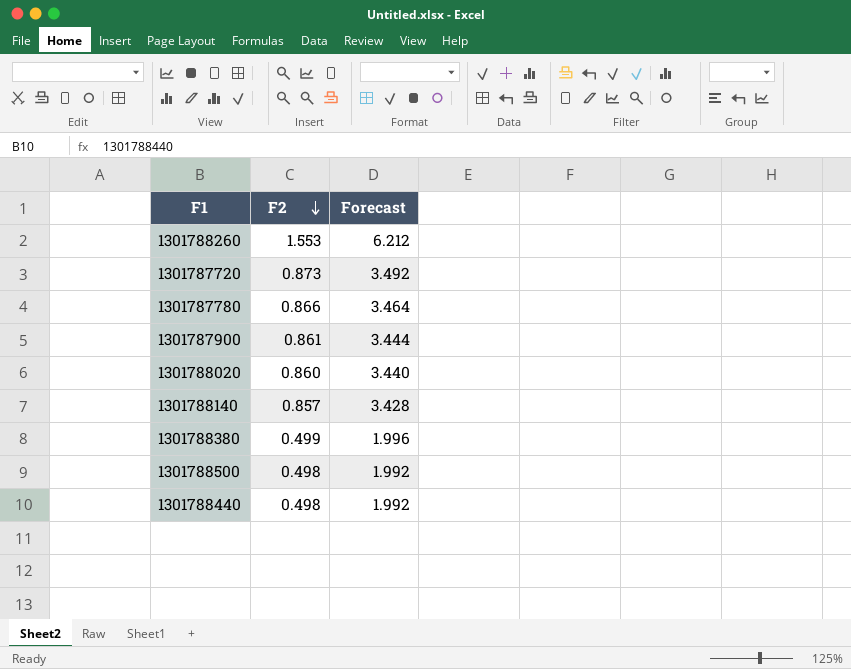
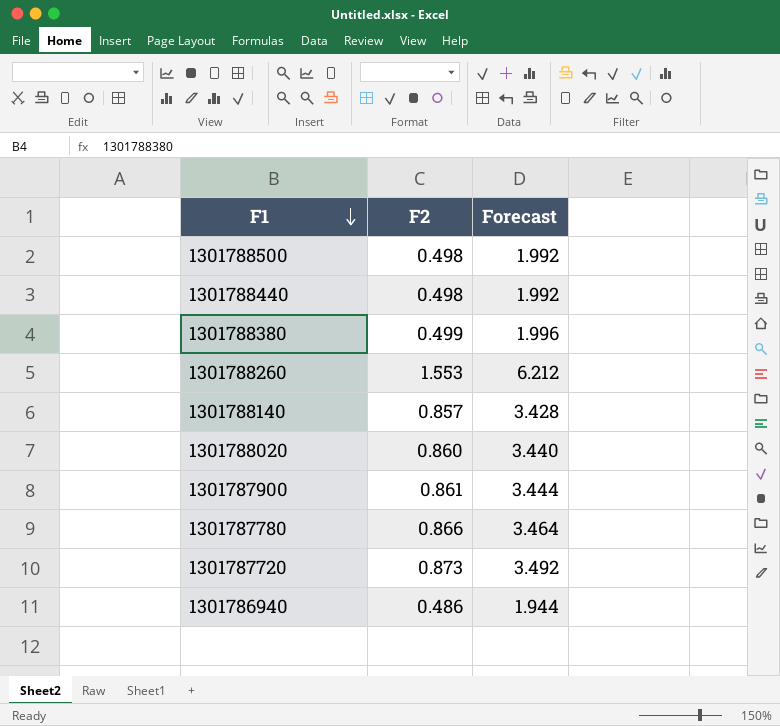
row order: F2 descending -> F1 descending
row 1301786940: none -> 0.486 | 1.944

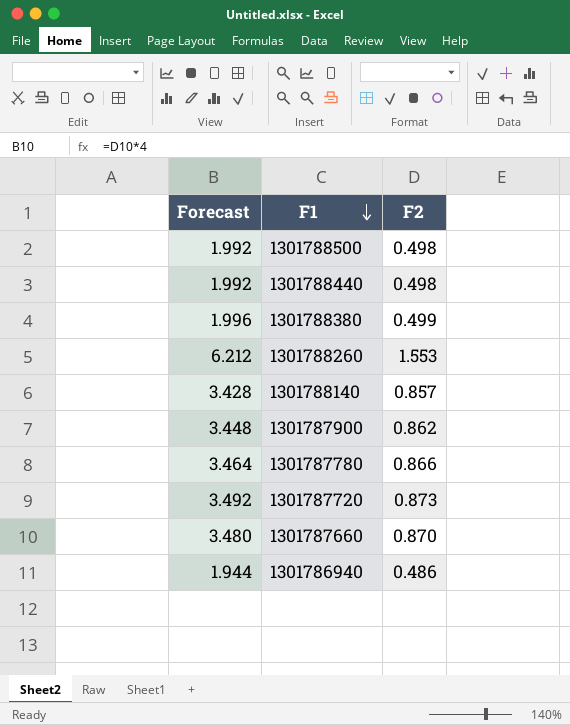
column Forecast | position: 3 -> 1
row 1301788020: 0.860 | 3.440 -> none
1301787900 | Forecast: 3.444 -> 3.448
1301787900 | F2: 0.861 -> 0.862
row 1301787660: none -> 3.480 | 0.870

